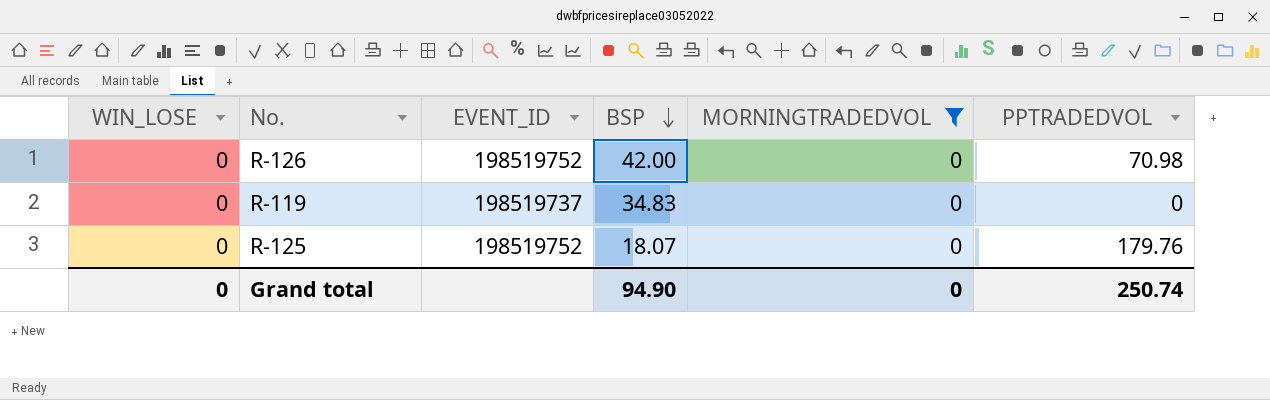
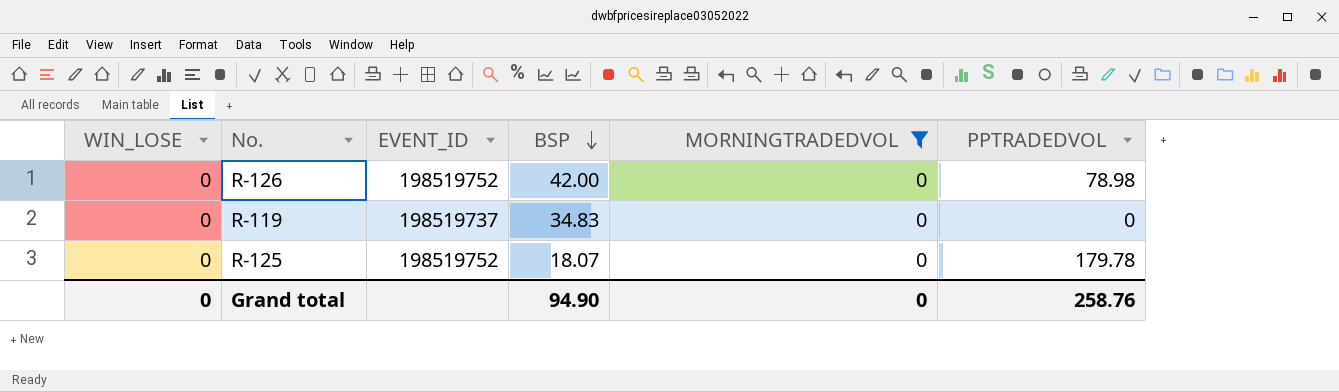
R-126 | PPTRADEDVOL: 70.98 -> 78.98
R-125 | PPTRADEDVOL: 179.76 -> 179.78
Grand total | PPTRADEDVOL: 250.74 -> 258.76

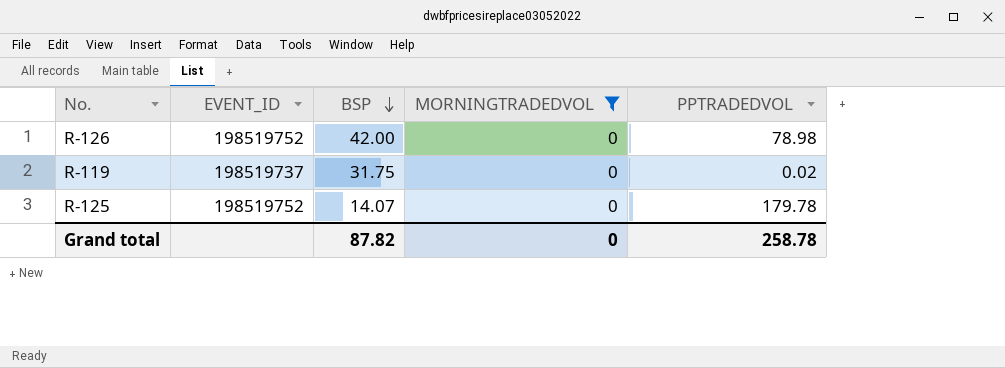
column WIN_LOSE | position: 1 -> none
R-119 | BSP: 34.83 -> 31.75
R-119 | PPTRADEDVOL: 0 -> 0.02
R-125 | BSP: 18.07 -> 14.07
Grand total | BSP: 94.90 -> 87.82
Grand total | PPTRADEDVOL: 258.76 -> 258.78

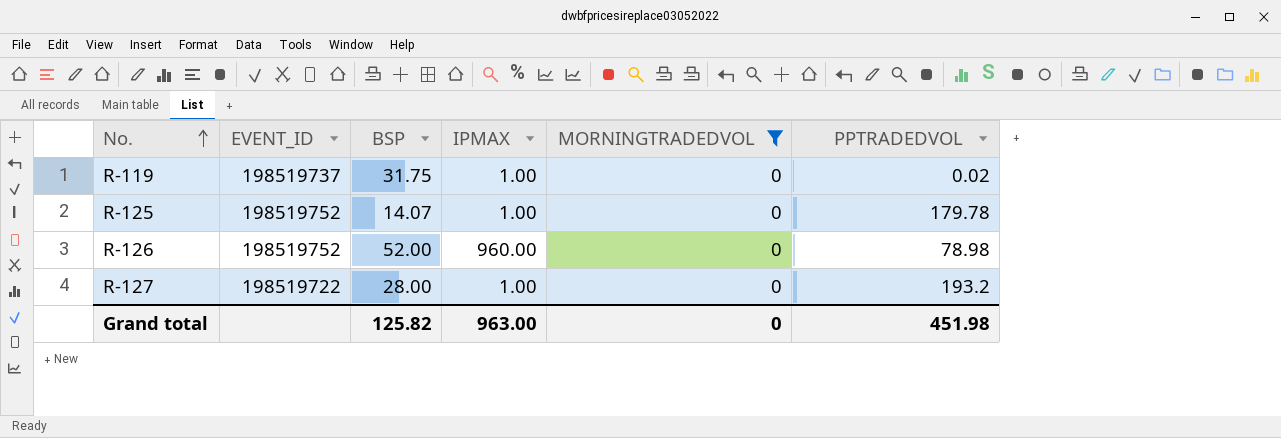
row order: BSP descending -> No. ascending
column IPMAX | position: none -> 4
R-126 | BSP: 42.00 -> 52.00
row R-127: none -> 198519722 | 28.00 | 1.00 | 0 | 193.2
Grand total | BSP: 87.82 -> 125.82
Grand total | PPTRADEDVOL: 258.78 -> 451.98

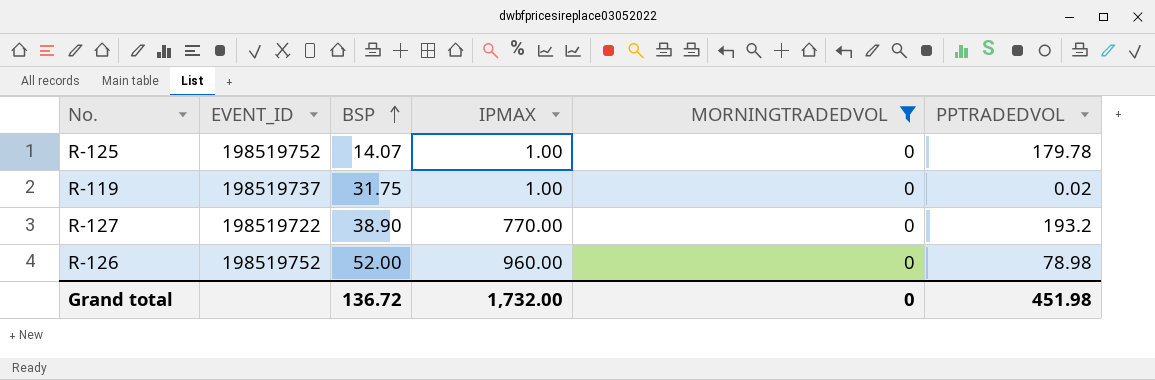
row order: No. ascending -> BSP ascending
R-127 | BSP: 28.00 -> 38.90
R-127 | IPMAX: 1.00 -> 770.00
Grand total | BSP: 125.82 -> 136.72
Grand total | IPMAX: 963.00 -> 1,732.00

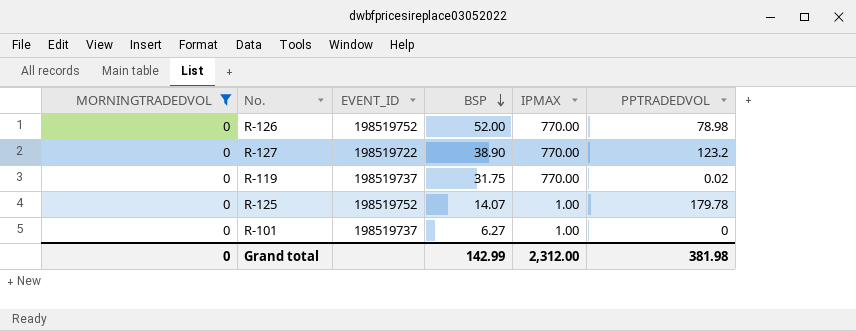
row order: BSP ascending -> BSP descending
column MORNINGTRADEDVOL | position: 5 -> 1
R-126 | IPMAX: 960.00 -> 770.00
R-127 | PPTRADEDVOL: 193.2 -> 123.2
R-119 | IPMAX: 1.00 -> 770.00
row R-101: none -> 0 | 198519737 | 6.27 | 1.00 | 0
Grand total | BSP: 136.72 -> 142.99
Grand total | IPMAX: 1,732.00 -> 2,312.00
Grand total | PPTRADEDVOL: 451.98 -> 381.98

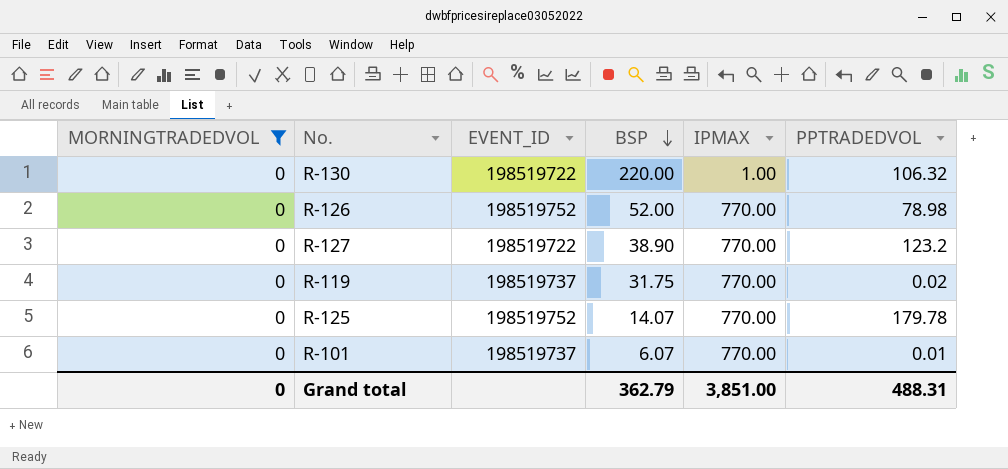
row R-130: none -> 0 | 198519722 | 220.00 | 1.00 | 106.32
R-125 | IPMAX: 1.00 -> 770.00
R-101 | BSP: 6.27 -> 6.07
R-101 | IPMAX: 1.00 -> 770.00
R-101 | PPTRADEDVOL: 0 -> 0.01
Grand total | BSP: 142.99 -> 362.79
Grand total | IPMAX: 2,312.00 -> 3,851.00
Grand total | PPTRADEDVOL: 381.98 -> 488.31

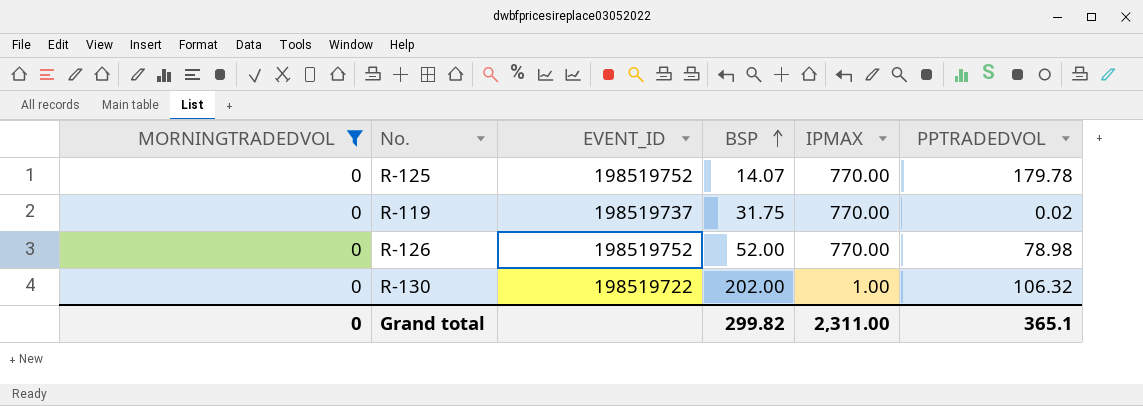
row order: BSP descending -> BSP ascending
row R-127: 0 | 198519722 | 38.90 | 770.00 | 123.2 -> none
row R-101: 0 | 198519737 | 6.07 | 770.00 | 0.01 -> none
R-130 | BSP: 220.00 -> 202.00
Grand total | BSP: 362.79 -> 299.82
Grand total | IPMAX: 3,851.00 -> 2,311.00
Grand total | PPTRADEDVOL: 488.31 -> 365.1

